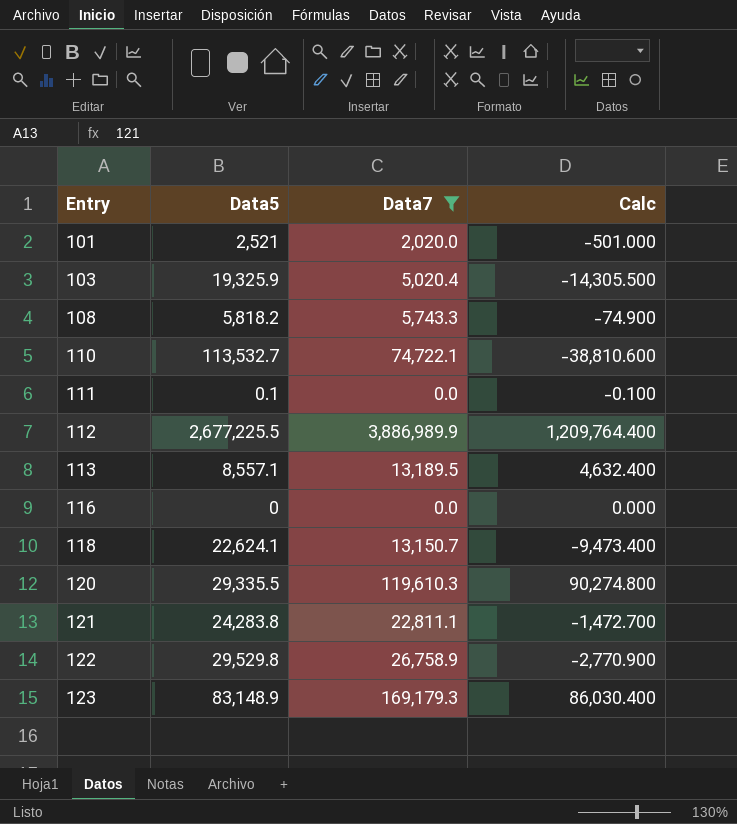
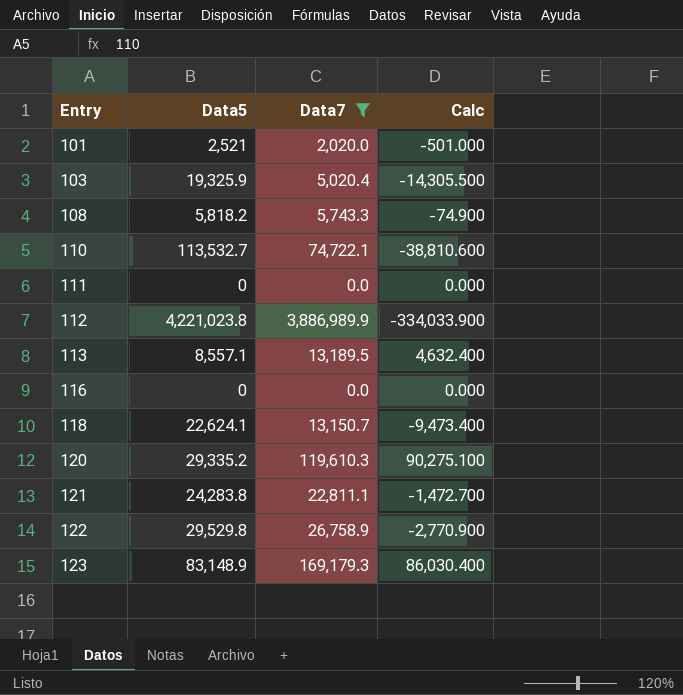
111 | Data5: 0.1 -> 0
111 | Calc: -0.100 -> 0.000
112 | Data5: 2,677,225.5 -> 4,221,023.8
112 | Calc: 1,209,764.400 -> -334,033.900
120 | Data5: 29,335.5 -> 29,335.2
120 | Calc: 90,274.800 -> 90,275.100

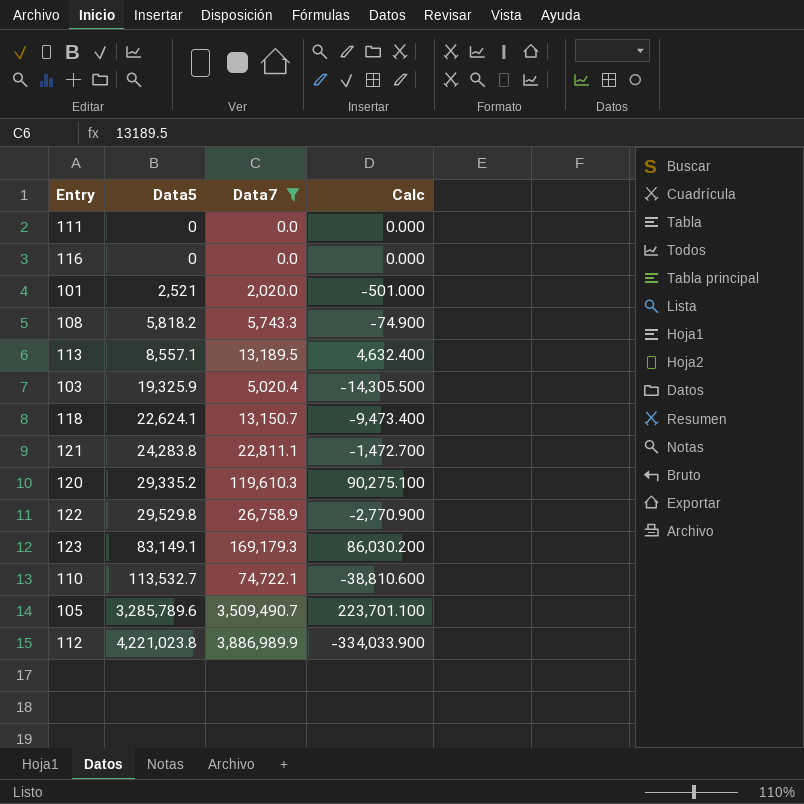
row order: Entry ascending -> Data5 ascending
123 | Data5: 83,148.9 -> 83,149.1
123 | Calc: 86,030.400 -> 86,030.200
row 105: none -> 3,285,789.6 | 3,509,490.7 | 223,701.100

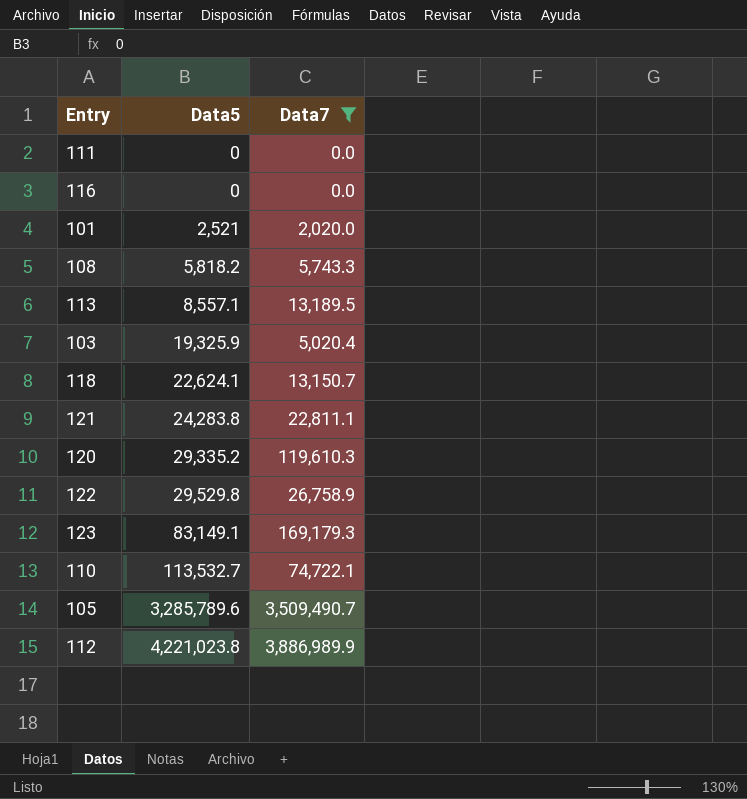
column Calc | formula: [Data7] - [Data5] -> none

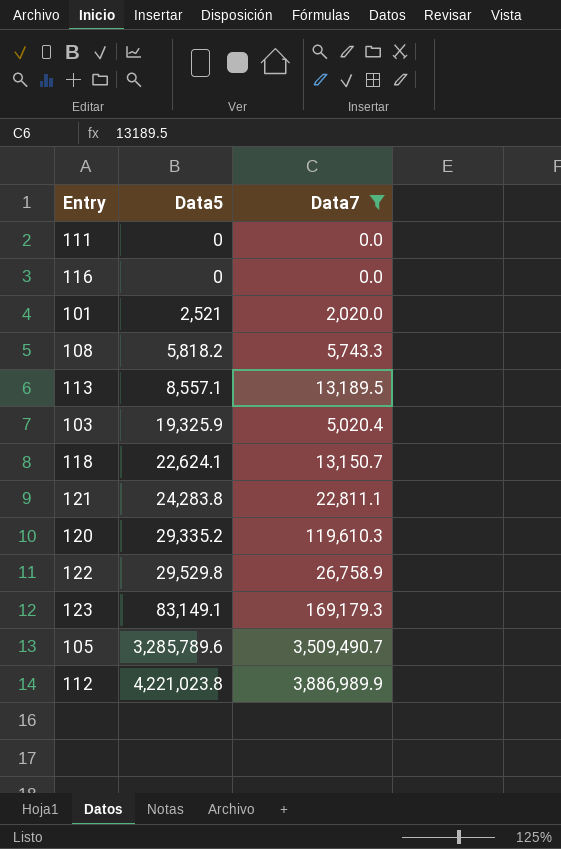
row 110: 113,532.7 | 74,722.1 -> none

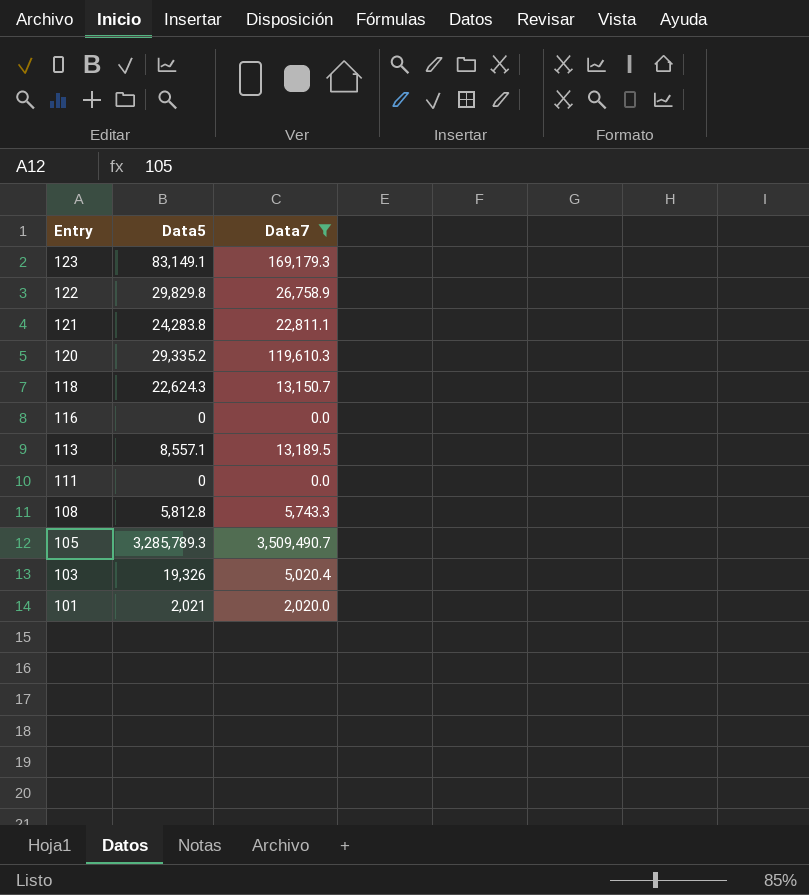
row order: Data5 ascending -> Entry descending
row 112: 4,221,023.8 | 3,886,989.9 -> none
122 | Data5: 29,529.8 -> 29,829.8
118 | Data5: 22,624.1 -> 22,624.3
108 | Data5: 5,818.2 -> 5,812.8
105 | Data5: 3,285,789.6 -> 3,285,789.3
103 | Data5: 19,325.9 -> 19,326
101 | Data5: 2,521 -> 2,021

